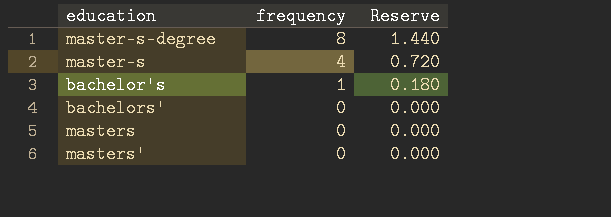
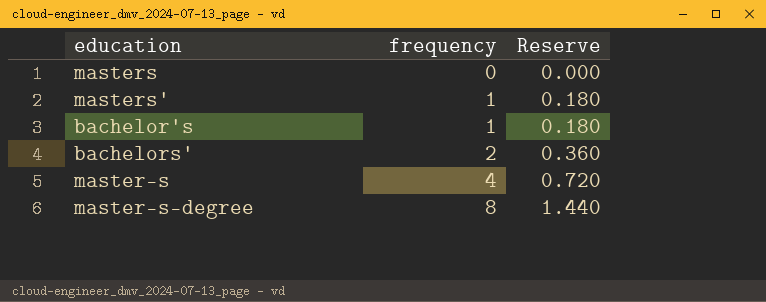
row order: frequency descending -> frequency ascending
masters' | frequency: 0 -> 1
masters' | Reserve: 0.000 -> 0.180
bachelors' | frequency: 0 -> 2
bachelors' | Reserve: 0.000 -> 0.360

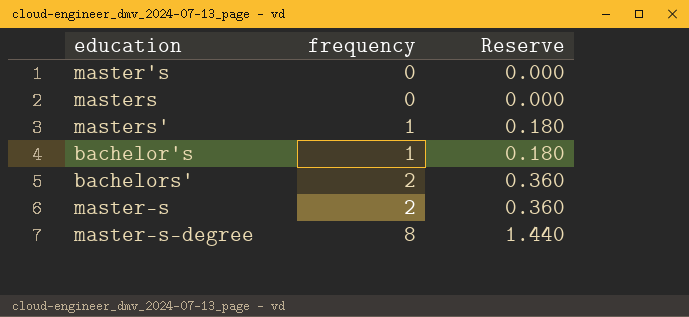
row master's: none -> 0 | 0.000
master-s | frequency: 4 -> 2
master-s | Reserve: 0.720 -> 0.360

